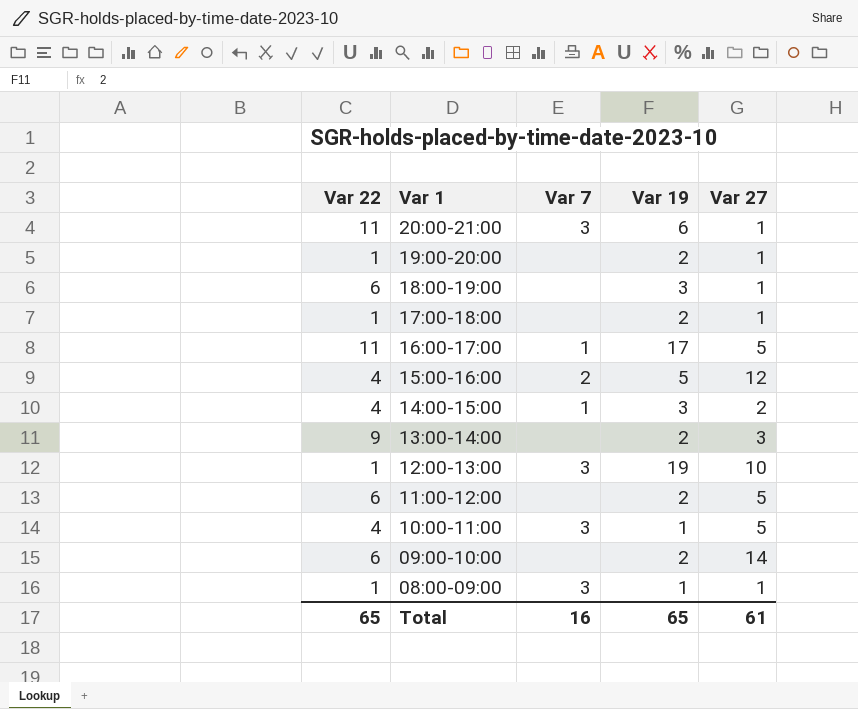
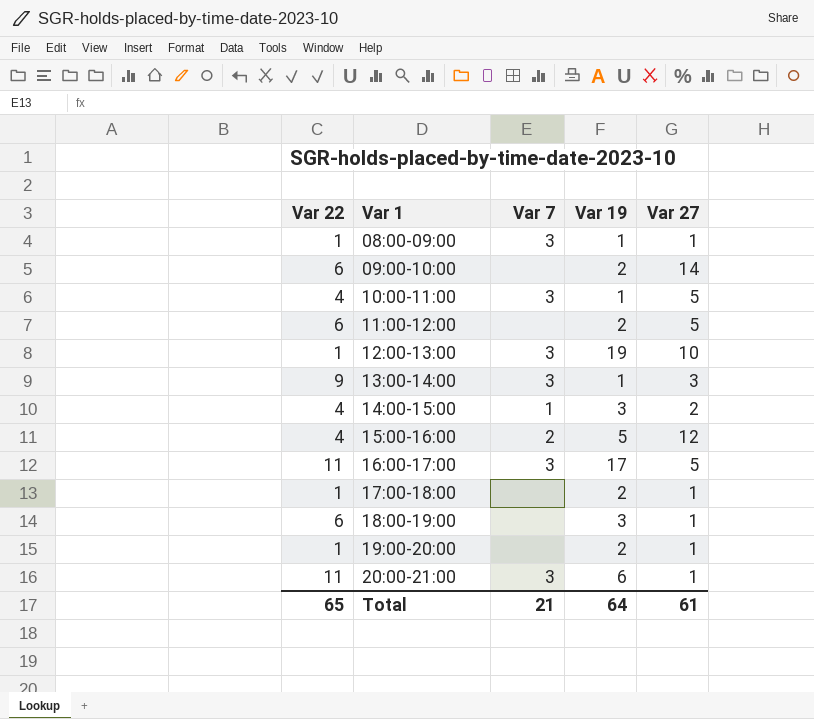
row order: Var 1 descending -> Var 1 ascending
13:00-14:00 | Var 7: none -> 3
13:00-14:00 | Var 19: 2 -> 1
16:00-17:00 | Var 7: 1 -> 3
Total | Var 7: 16 -> 21
Total | Var 19: 65 -> 64

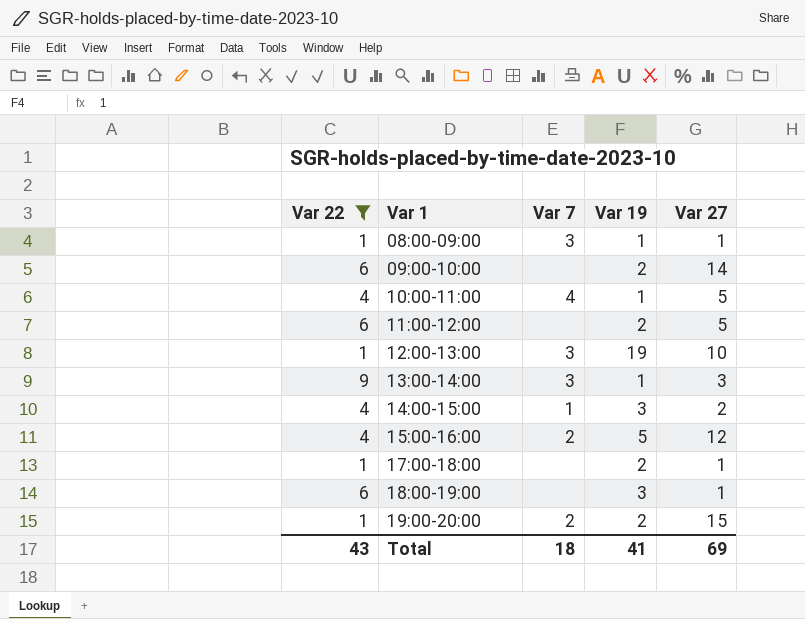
filter: none -> Var 22 != 11
10:00-11:00 | Var 7: 3 -> 4
19:00-20:00 | Var 7: none -> 2
19:00-20:00 | Var 27: 1 -> 15
Total | Var 22: 65 -> 43
Total | Var 7: 21 -> 18
Total | Var 19: 64 -> 41
Total | Var 27: 61 -> 69

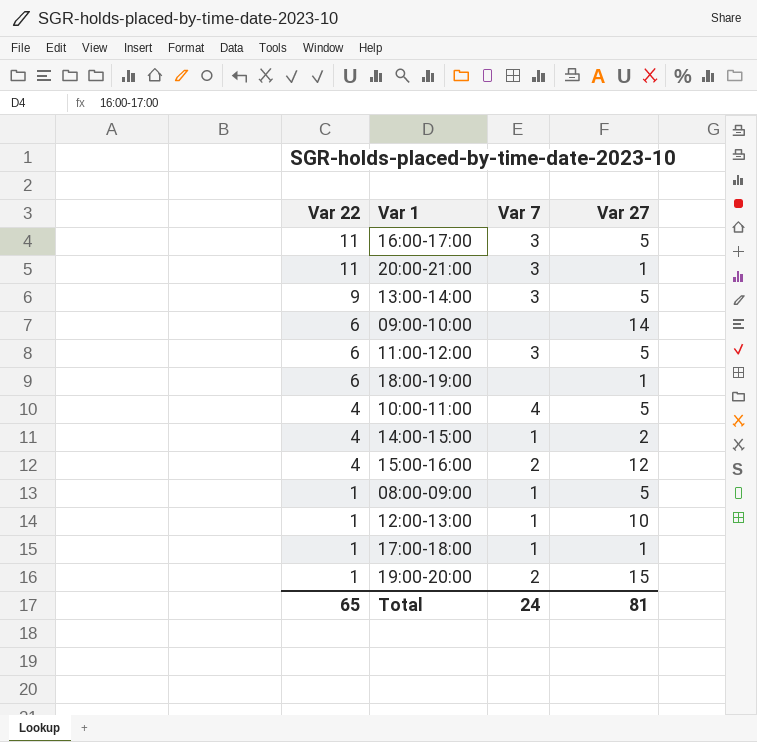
filter: Var 22 != 11 -> none
row order: Var 1 ascending -> Var 22 descending
column Var 19 | position: 4 -> none
13:00-14:00 | Var 27: 3 -> 5
11:00-12:00 | Var 7: none -> 3
08:00-09:00 | Var 7: 3 -> 1
08:00-09:00 | Var 27: 1 -> 5
12:00-13:00 | Var 7: 3 -> 1
17:00-18:00 | Var 7: none -> 1
Total | Var 22: 43 -> 65
Total | Var 7: 18 -> 24
Total | Var 27: 69 -> 81

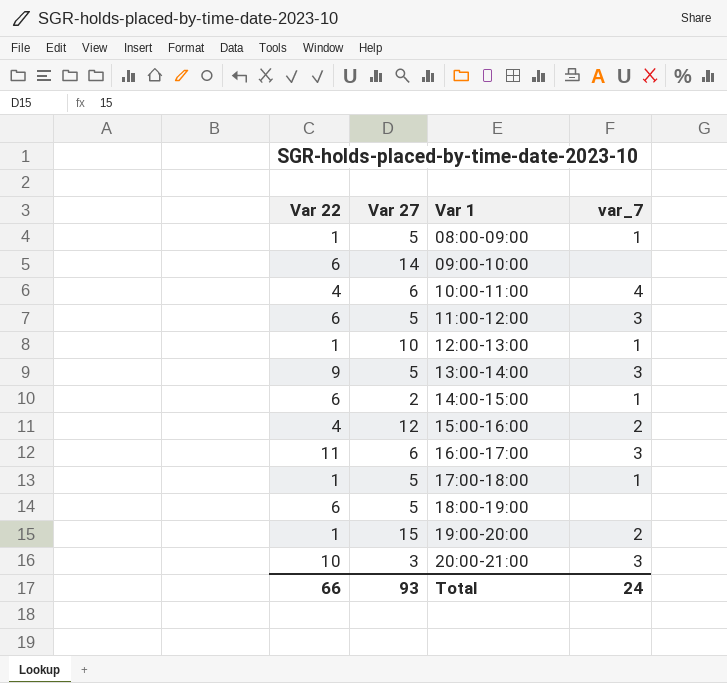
row order: Var 22 descending -> Var 1 ascending
column Var 27 | position: 4 -> 2
column name: Var 7 -> var_7
10:00-11:00 | Var 27: 5 -> 6
14:00-15:00 | Var 22: 4 -> 6
16:00-17:00 | Var 27: 5 -> 6
17:00-18:00 | Var 27: 1 -> 5
18:00-19:00 | Var 27: 1 -> 5
20:00-21:00 | Var 22: 11 -> 10
20:00-21:00 | Var 27: 1 -> 3
Total | Var 22: 65 -> 66
Total | Var 27: 81 -> 93

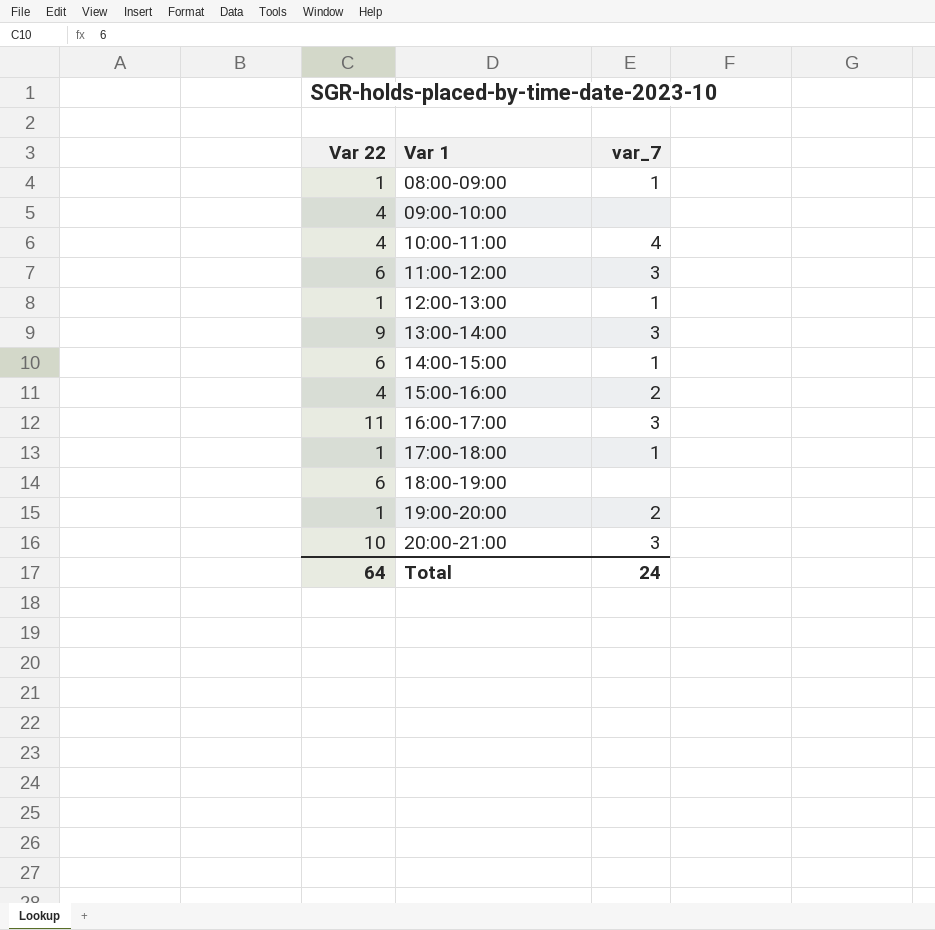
column Var 27 | position: 2 -> none
09:00-10:00 | Var 22: 6 -> 4
Total | Var 22: 66 -> 64

